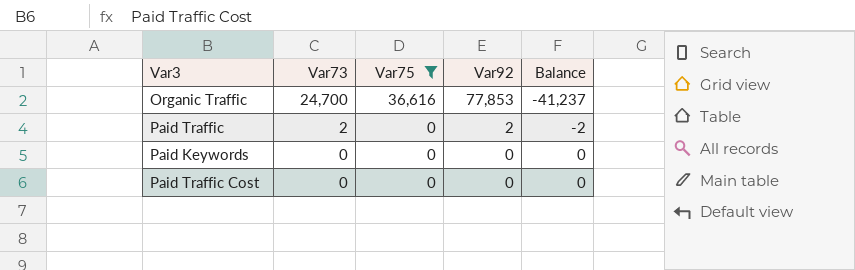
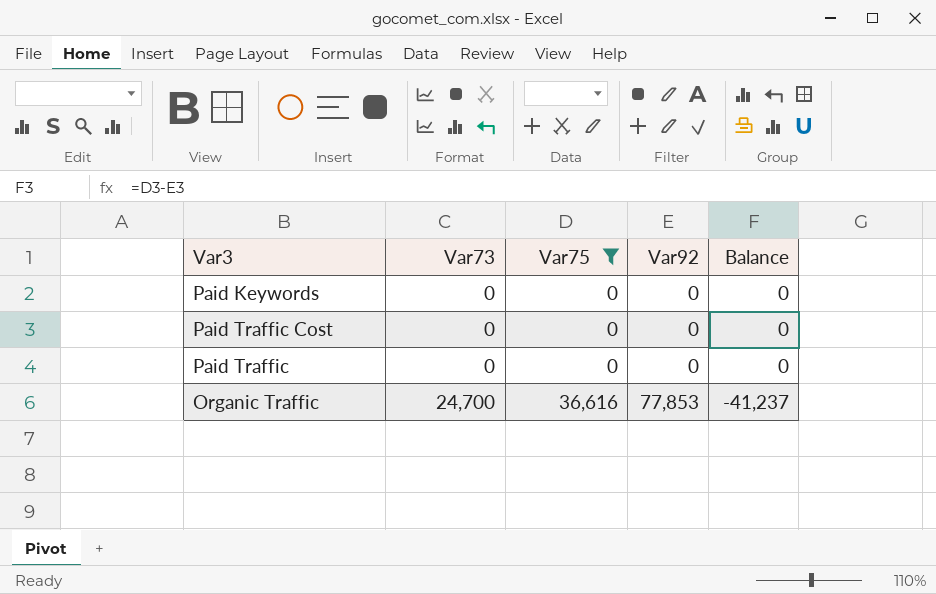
row order: Var73 descending -> Var73 ascending
Paid Traffic | Var73: 2 -> 0
Paid Traffic | Var92: 2 -> 0
Paid Traffic | Balance: -2 -> 0

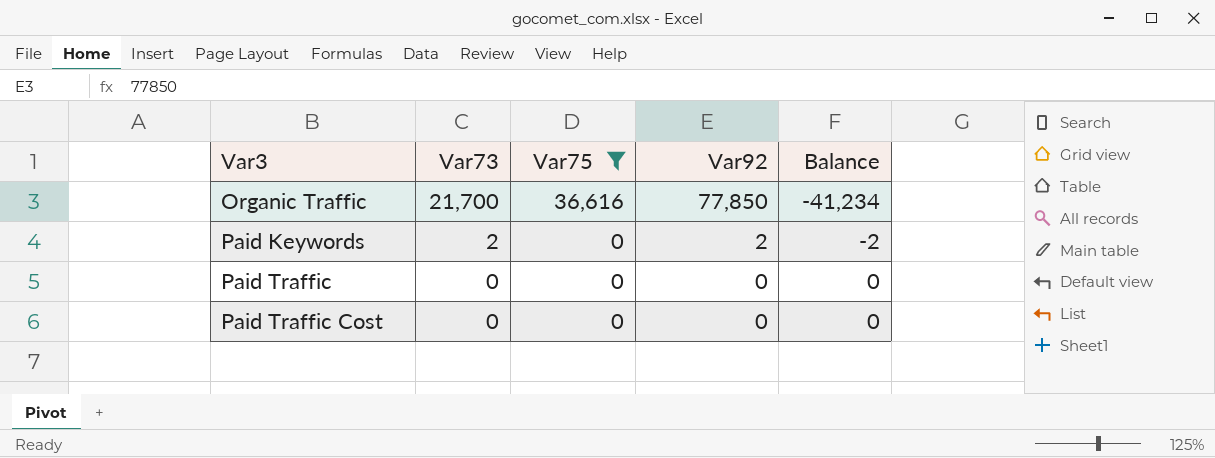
row order: Var73 ascending -> Var3 ascending
Organic Traffic | Var73: 24,700 -> 21,700
Organic Traffic | Var92: 77,853 -> 77,850
Organic Traffic | Balance: -41,237 -> -41,234
Paid Keywords | Var73: 0 -> 2
Paid Keywords | Var92: 0 -> 2
Paid Keywords | Balance: 0 -> -2

